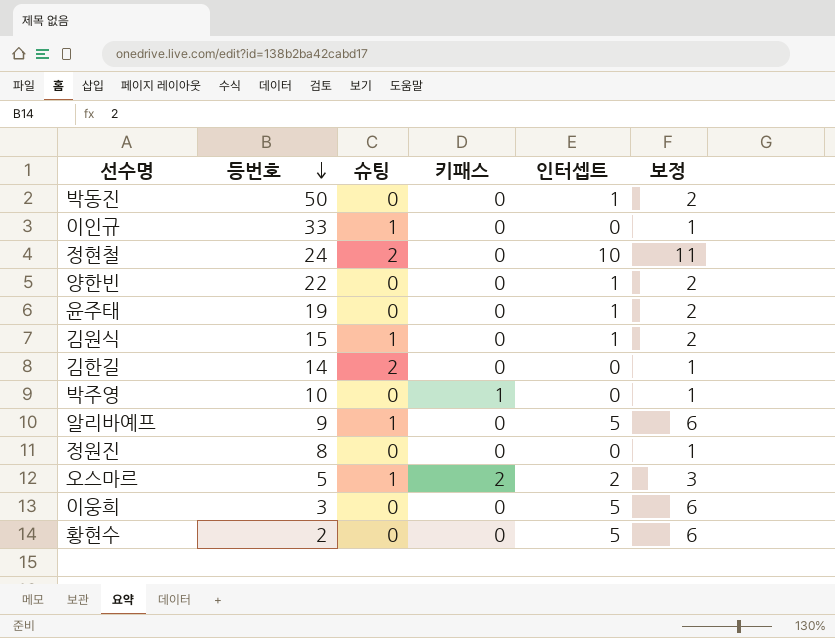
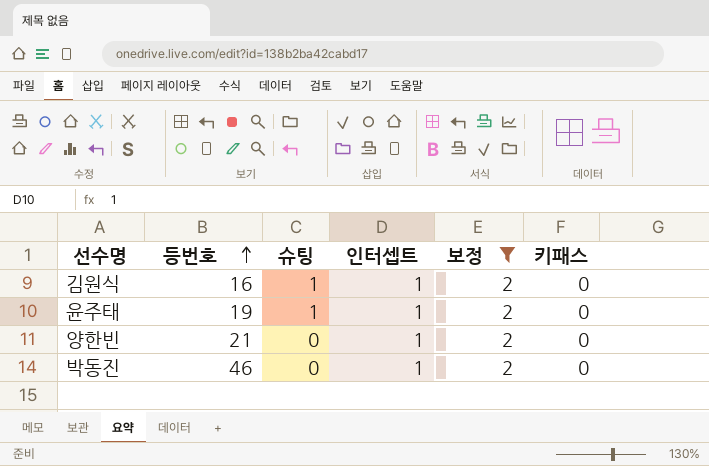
filter: none -> 보정 = 2
row order: 등번호 descending -> 등번호 ascending
column 키패스 | position: 4 -> 6
김원식 | 등번호: 15 -> 16
윤주태 | 슈팅: 0 -> 1
양한빈 | 등번호: 22 -> 21
박동진 | 등번호: 50 -> 46

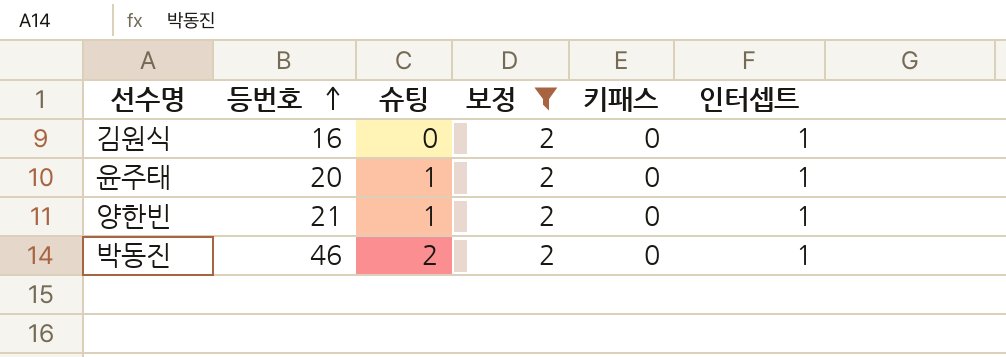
column 인터셉트 | position: 4 -> 6
김원식 | 슈팅: 1 -> 0
윤주태 | 등번호: 19 -> 20
양한빈 | 슈팅: 0 -> 1
박동진 | 슈팅: 0 -> 2

